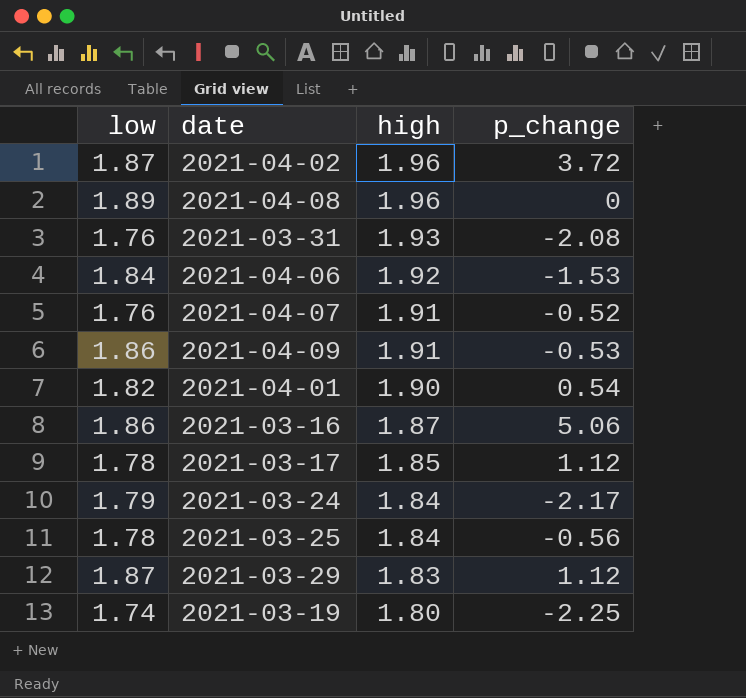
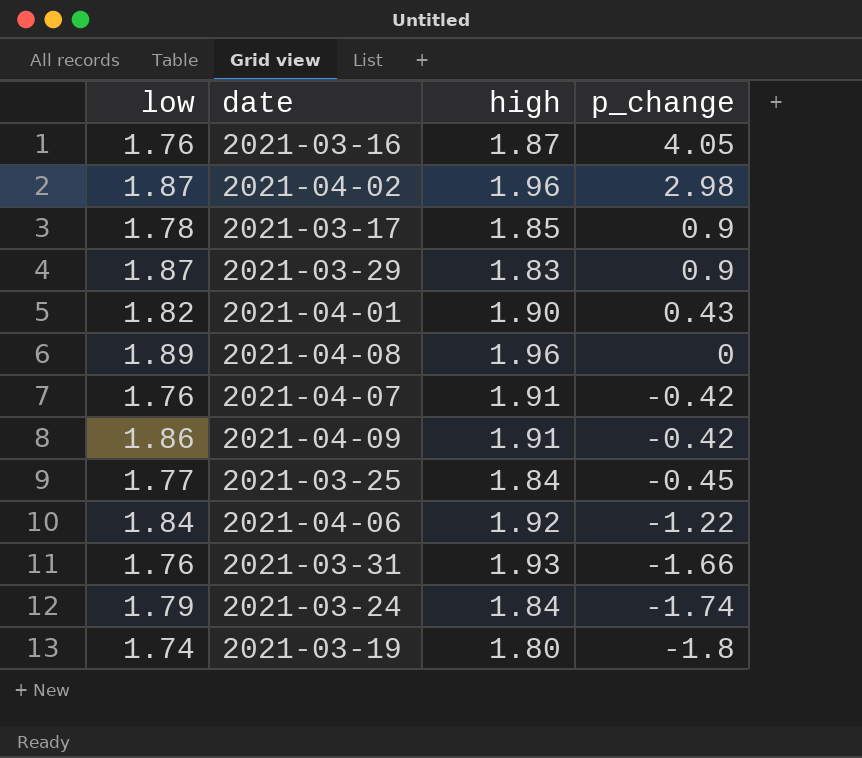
row order: high descending -> p_change descending
2021-03-16 | low: 1.86 -> 1.76
2021-03-16 | p_change: 5.06 -> 4.05
2021-04-02 | p_change: 3.72 -> 2.98
2021-03-17 | p_change: 1.12 -> 0.9
2021-03-29 | p_change: 1.12 -> 0.9
2021-04-01 | p_change: 0.54 -> 0.43
2021-04-07 | p_change: -0.52 -> -0.42
2021-04-09 | p_change: -0.53 -> -0.42
2021-03-25 | low: 1.78 -> 1.77
2021-03-25 | p_change: -0.56 -> -0.45
2021-04-06 | p_change: -1.53 -> -1.22
2021-03-31 | p_change: -2.08 -> -1.66
2021-03-24 | p_change: -2.17 -> -1.74
2021-03-19 | p_change: -2.25 -> -1.8

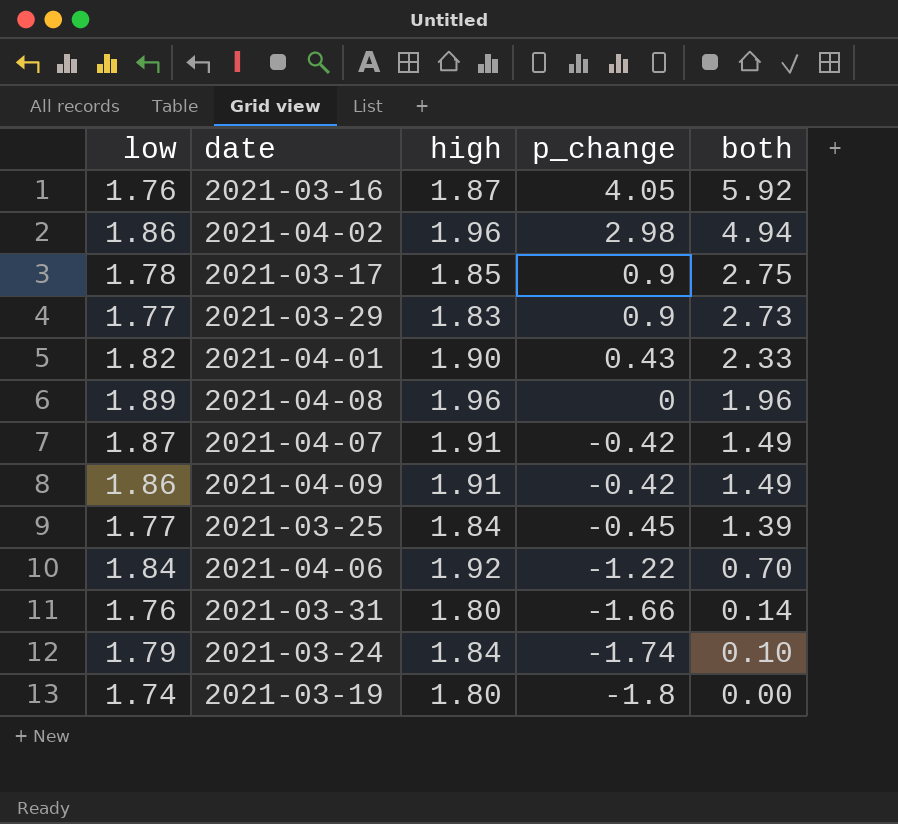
column both | formula: none -> [high] + [p_change]
2021-04-02 | low: 1.87 -> 1.86
2021-03-29 | low: 1.87 -> 1.77
2021-04-07 | low: 1.76 -> 1.87
2021-03-31 | high: 1.93 -> 1.80

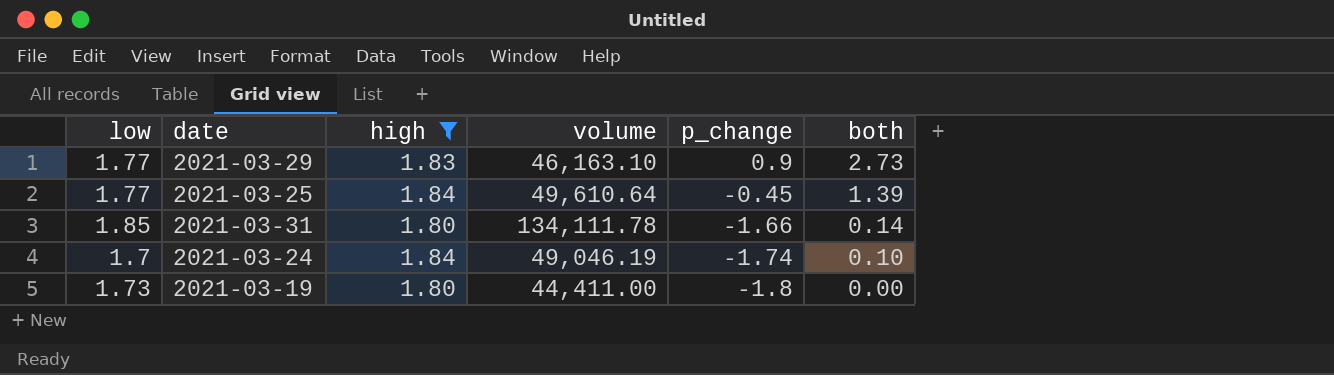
filter: none -> high <= 1.84
column volume | position: none -> 4
2021-03-31 | low: 1.76 -> 1.85
2021-03-24 | low: 1.79 -> 1.7
2021-03-19 | low: 1.74 -> 1.73

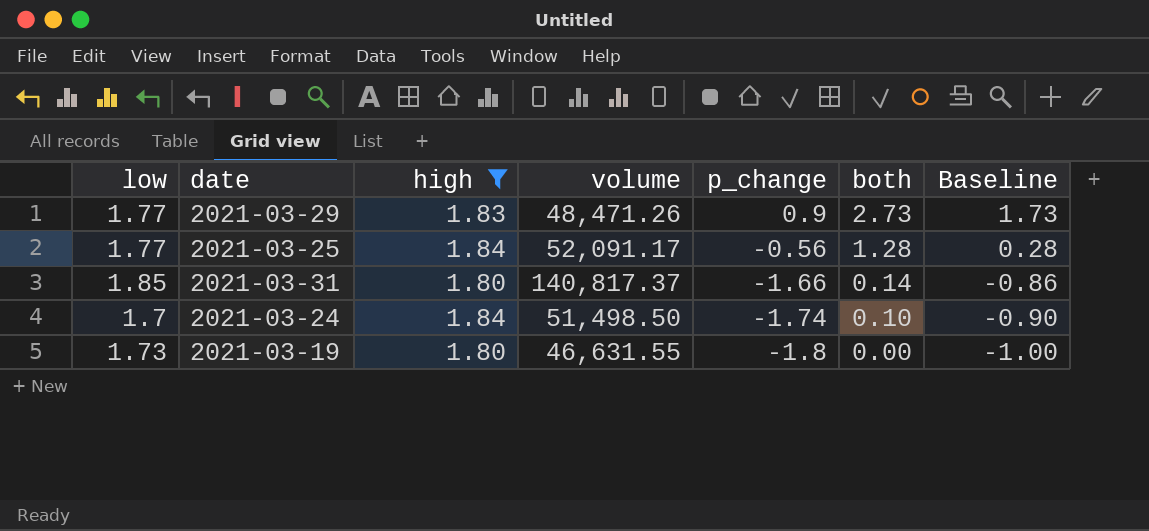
column Baseline | formula: none -> [both] - 1
2021-03-29 | volume: 46,163.10 -> 48,471.26
2021-03-25 | volume: 49,610.64 -> 52,091.17
2021-03-25 | p_change: -0.45 -> -0.56
2021-03-25 | both: 1.39 -> 1.28
2021-03-31 | volume: 134,111.78 -> 140,817.37
2021-03-24 | volume: 49,046.19 -> 51,498.50
2021-03-19 | volume: 44,411.00 -> 46,631.55

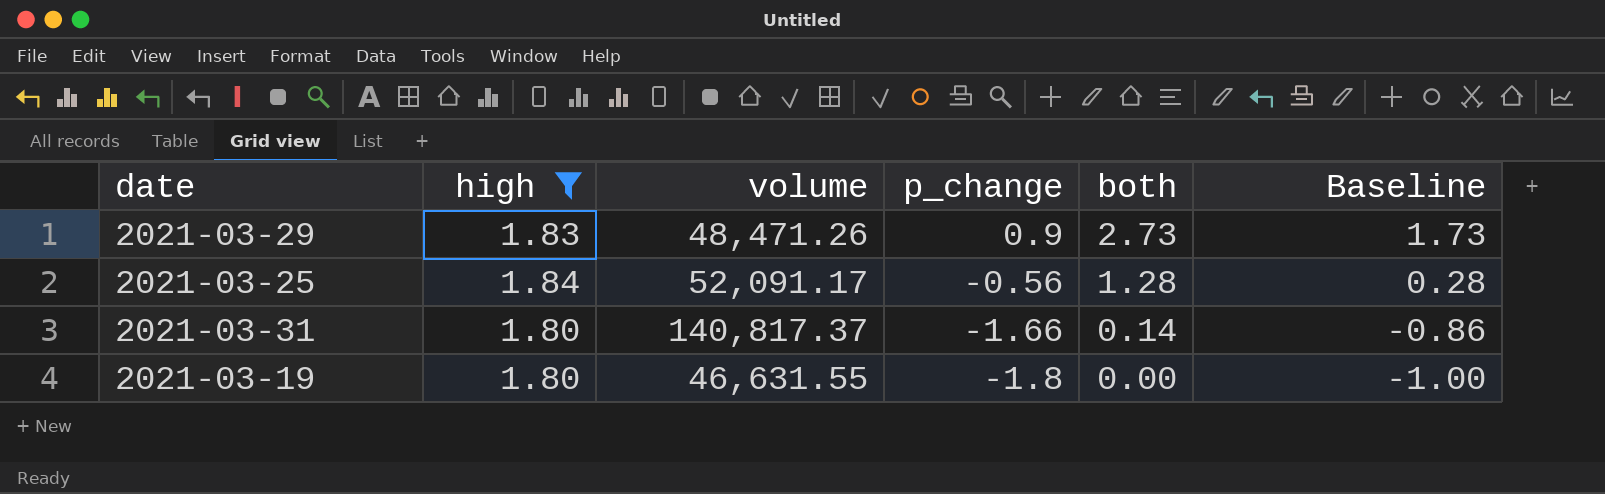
column low | position: 1 -> none
row 2021-03-24: 1.7 | 1.84 | 51,498.50 | -1.74 | 0.10 | -0.90 -> none

